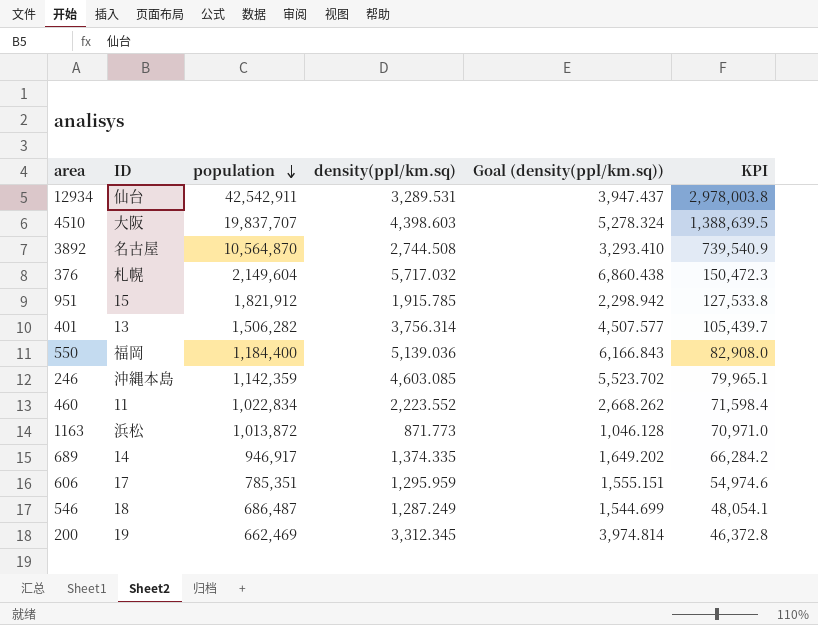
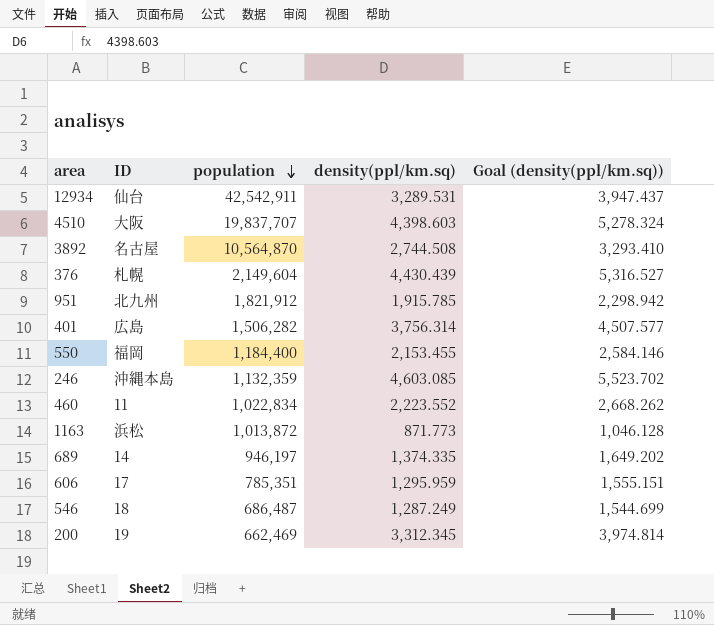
column KPI | formula: [population] * 0.07 -> none
376 | density(ppl/km.sq): 5,717.032 -> 4,430.439
376 | Goal (density(ppl/km.sq)): 6,860.438 -> 5,316.527
951 | ID: 15 -> 北九州
401 | ID: 13 -> 広島
550 | density(ppl/km.sq): 5,139.036 -> 2,153.455
550 | Goal (density(ppl/km.sq)): 6,166.843 -> 2,584.146
246 | population: 1,142,359 -> 1,132,359
689 | population: 946,917 -> 946,197

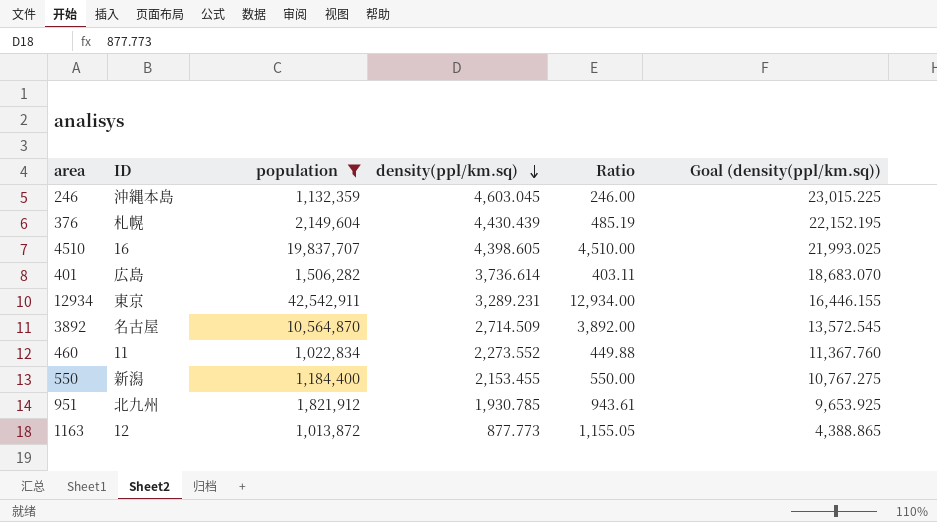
filter: none -> population >= 1,013,872
row order: population descending -> density(ppl/km.sq) descending
column Ratio | formula: none -> [population] / [density(ppl/km.sq)]
column Goal (density(ppl/km.sq)) | formula: [density(ppl/km.sq)] * 1.2 -> [density(ppl/km.sq)] * 5
246 | density(ppl/km.sq): 4,603.085 -> 4,603.045
4510 | ID: 大阪 -> 16
4510 | density(ppl/km.sq): 4,398.603 -> 4,398.605
401 | density(ppl/km.sq): 3,756.314 -> 3,736.614
12934 | ID: 仙台 -> 東京
12934 | density(ppl/km.sq): 3,289.531 -> 3,289.231
3892 | density(ppl/km.sq): 2,744.508 -> 2,714.509
460 | density(ppl/km.sq): 2,223.552 -> 2,273.552
550 | ID: 福岡 -> 新潟
951 | density(ppl/km.sq): 1,915.785 -> 1,930.785
1163 | ID: 浜松 -> 12
1163 | density(ppl/km.sq): 871.773 -> 877.773

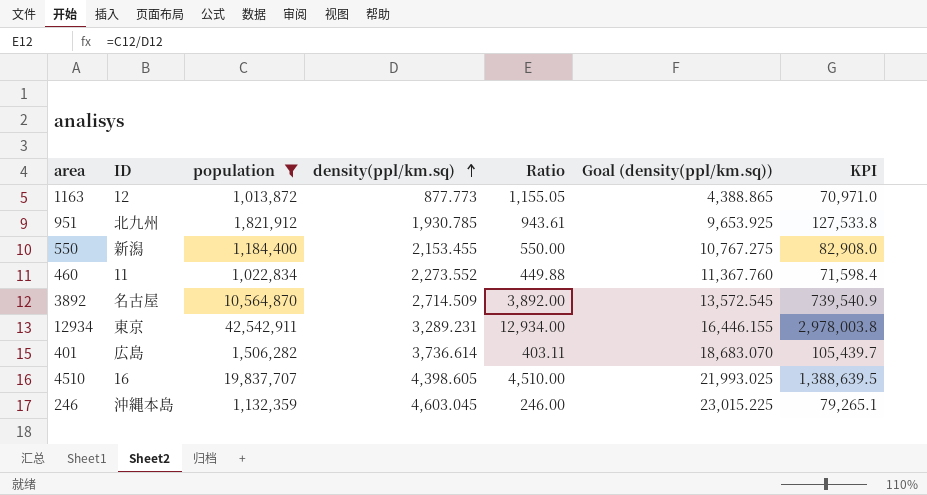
row order: density(ppl/km.sq) descending -> density(ppl/km.sq) ascending
column KPI | formula: none -> [population] * 0.07
row 376: 札幌 | 2,149,604 | 4,430.439 | 485.19 | 22,152.195 -> none

